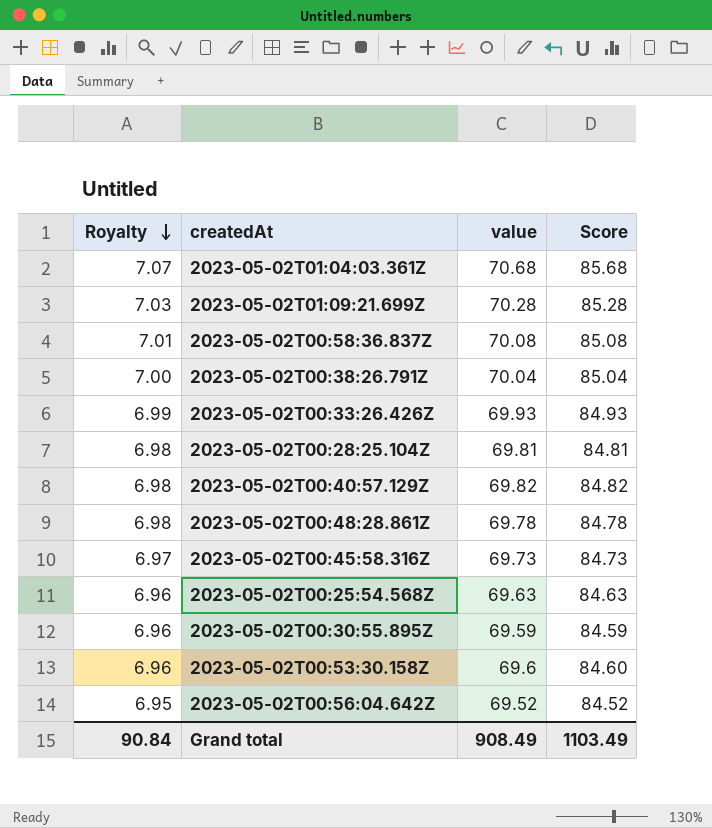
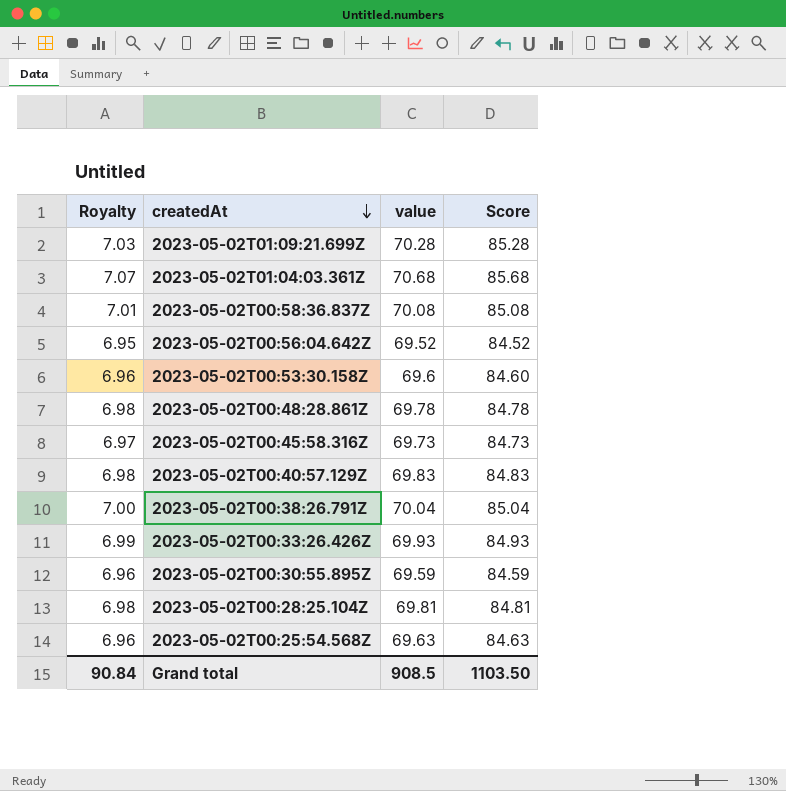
row order: Royalty descending -> createdAt descending
2023-05-02T00:40:57.129Z | value: 69.82 -> 69.83
2023-05-02T00:40:57.129Z | Score: 84.82 -> 84.83
Grand total | value: 908.49 -> 908.5
Grand total | Score: 1103.49 -> 1103.50

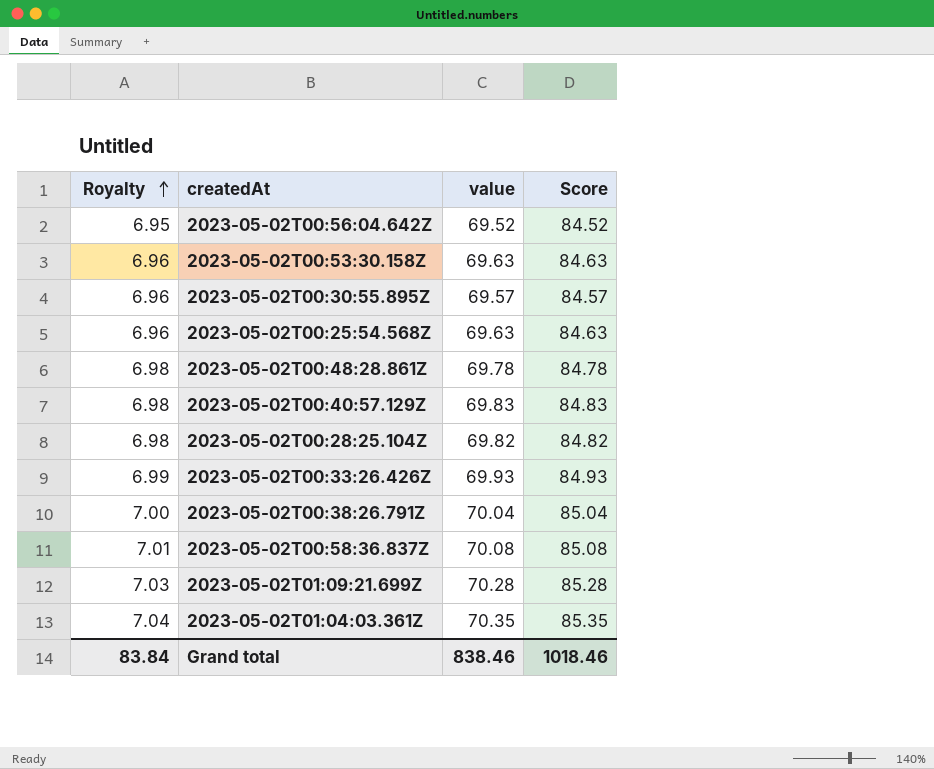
row order: createdAt descending -> Royalty ascending
row 2023-05-02T00:45:58.316Z: 6.97 | 69.73 | 84.73 -> none
2023-05-02T00:53:30.158Z | value: 69.6 -> 69.63
2023-05-02T00:53:30.158Z | Score: 84.60 -> 84.63
2023-05-02T00:30:55.895Z | value: 69.59 -> 69.57
2023-05-02T00:30:55.895Z | Score: 84.59 -> 84.57
2023-05-02T00:28:25.104Z | value: 69.81 -> 69.82
2023-05-02T00:28:25.104Z | Score: 84.81 -> 84.82
2023-05-02T01:04:03.361Z | Royalty: 7.07 -> 7.04
2023-05-02T01:04:03.361Z | value: 70.68 -> 70.35
2023-05-02T01:04:03.361Z | Score: 85.68 -> 85.35
Grand total | Royalty: 90.84 -> 83.84
Grand total | value: 908.5 -> 838.46
Grand total | Score: 1103.50 -> 1018.46

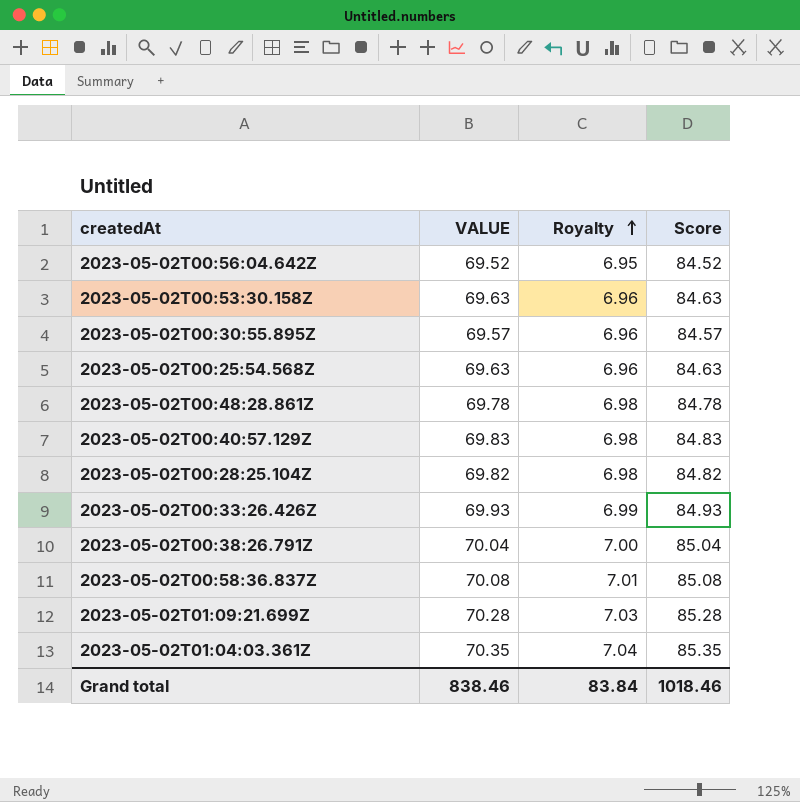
column name: value -> VALUE
column Royalty | position: 1 -> 3

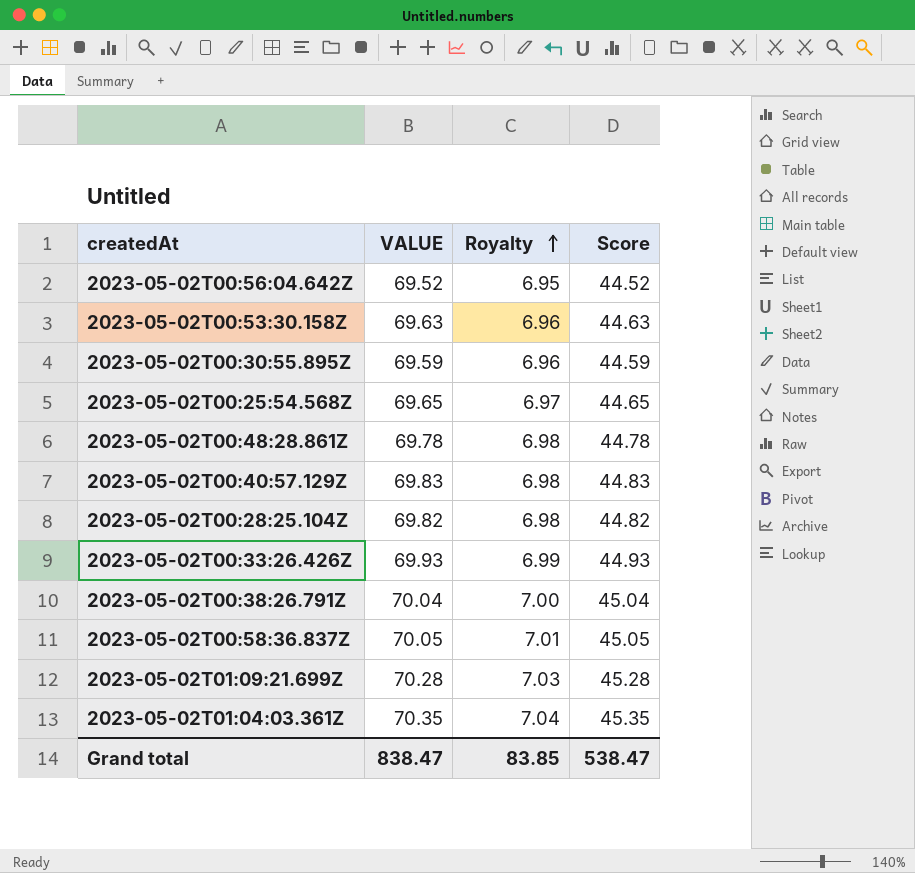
column Score | formula: [VALUE] + 15 -> [VALUE] - 25
2023-05-02T00:30:55.895Z | VALUE: 69.57 -> 69.59
2023-05-02T00:25:54.568Z | VALUE: 69.63 -> 69.65
2023-05-02T00:25:54.568Z | Royalty: 6.96 -> 6.97
2023-05-02T00:58:36.837Z | VALUE: 70.08 -> 70.05
Grand total | VALUE: 838.46 -> 838.47
Grand total | Royalty: 83.84 -> 83.85
Grand total | Score: 1018.46 -> 538.47

